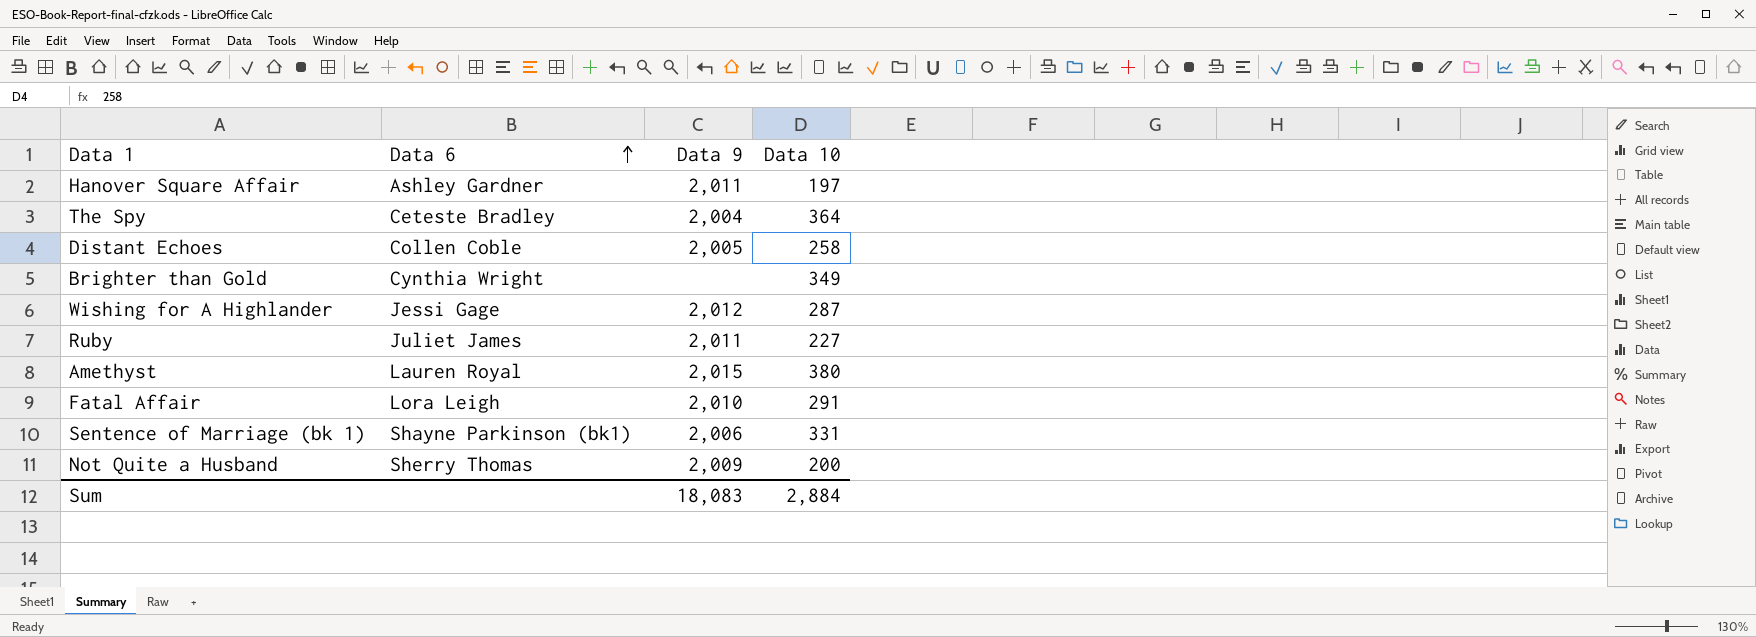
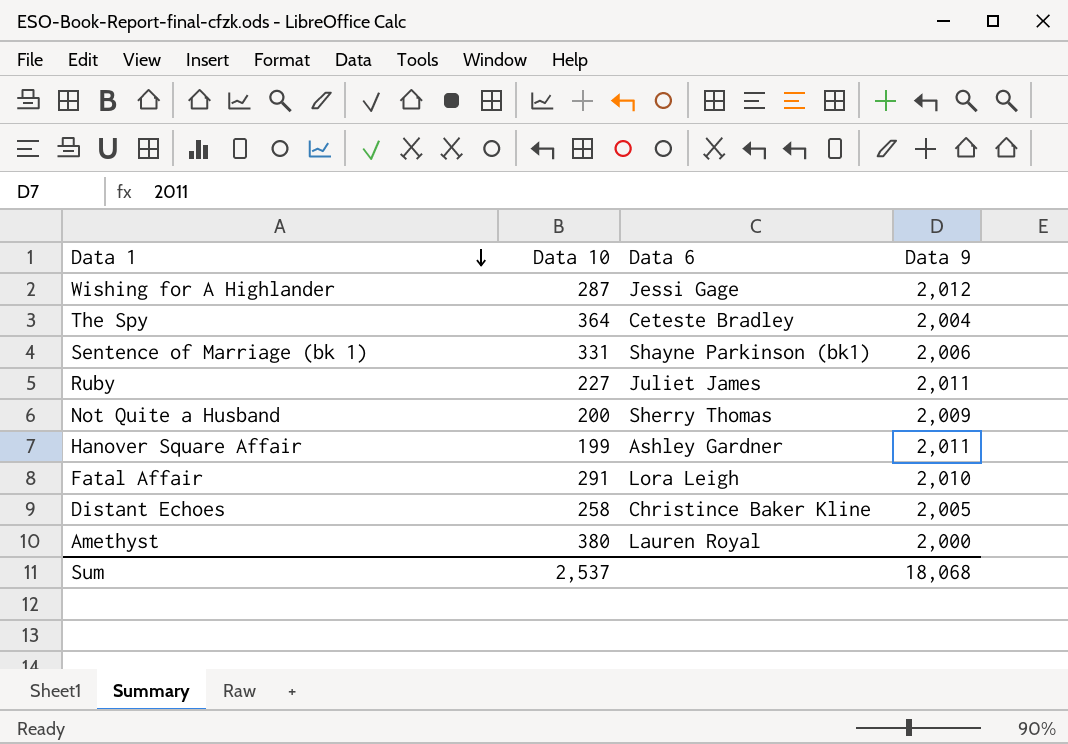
row order: Data 6 ascending -> Data 1 descending
column Data 10 | position: 4 -> 2
row Brighter than Gold: Cynthia Wright | none | 349 -> none
Hanover Square Affair | Data 10: 197 -> 199
Distant Echoes | Data 6: Collen Coble -> Christince Baker Kline
Amethyst | Data 9: 2,015 -> 2,000
Sum | Data 10: 2,884 -> 2,537
Sum | Data 9: 18,083 -> 18,068

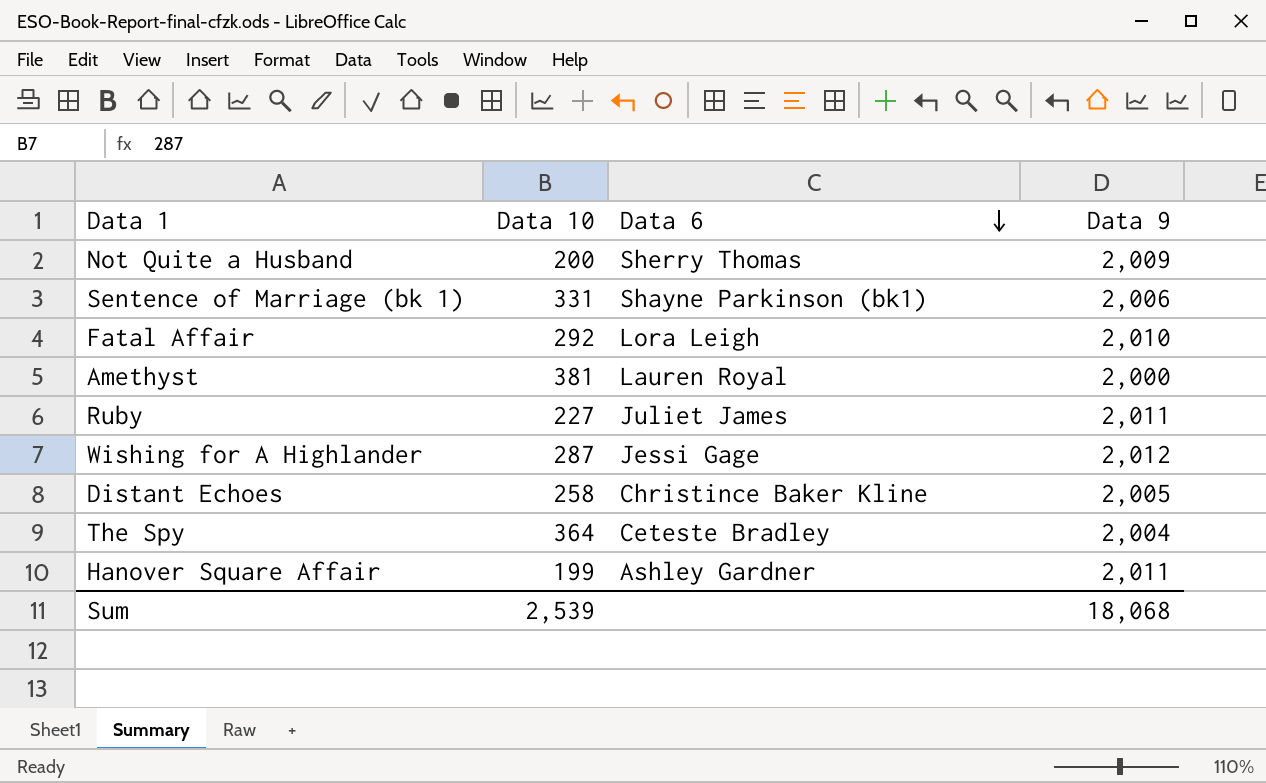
row order: Data 1 descending -> Data 6 descending
Fatal Affair | Data 10: 291 -> 292
Amethyst | Data 10: 380 -> 381
Sum | Data 10: 2,537 -> 2,539

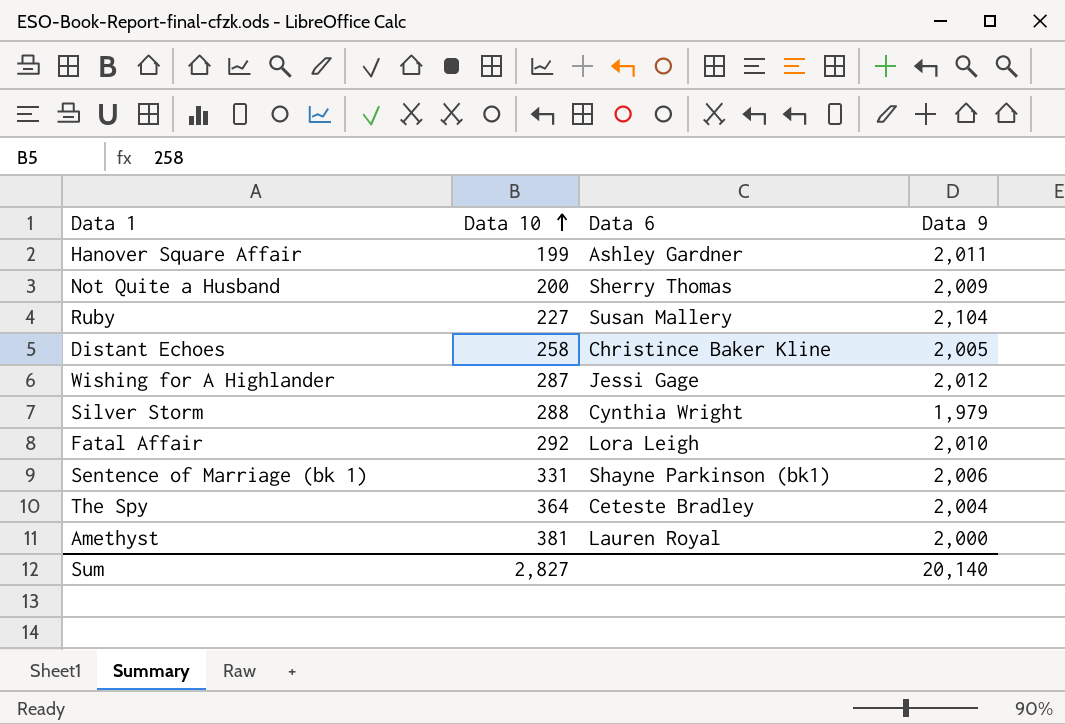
row order: Data 6 descending -> Data 10 ascending
Ruby | Data 6: Juliet James -> Susan Mallery
Ruby | Data 9: 2,011 -> 2,104
row Silver Storm: none -> 288 | Cynthia Wright | 1,979
Sum | Data 10: 2,539 -> 2,827
Sum | Data 9: 18,068 -> 20,140

